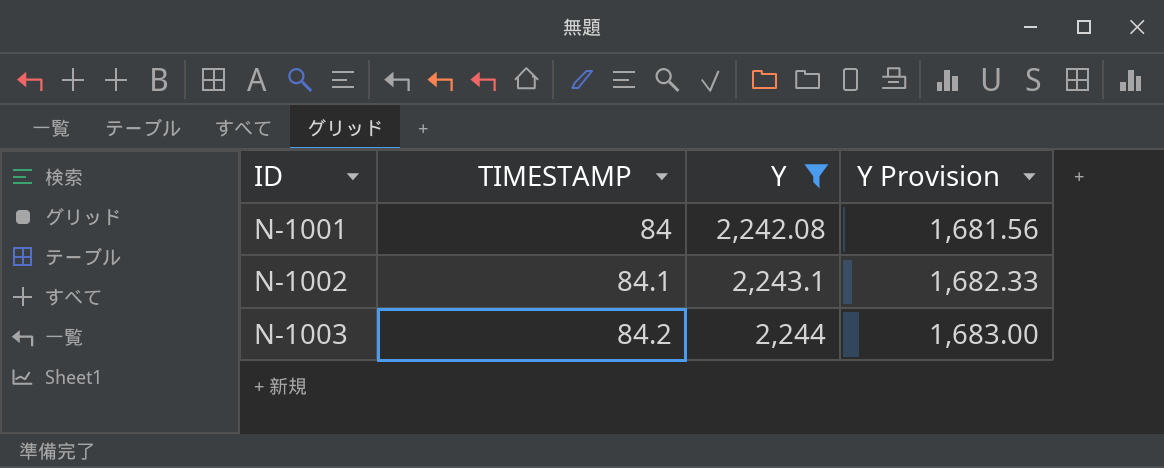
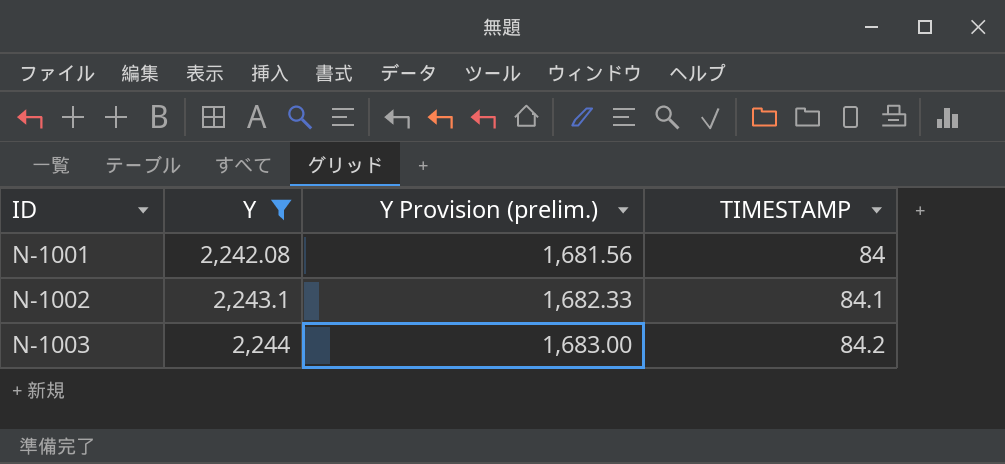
column name: Y Provision -> Y Provision (prelim.)
column TIMESTAMP | position: 2 -> 4

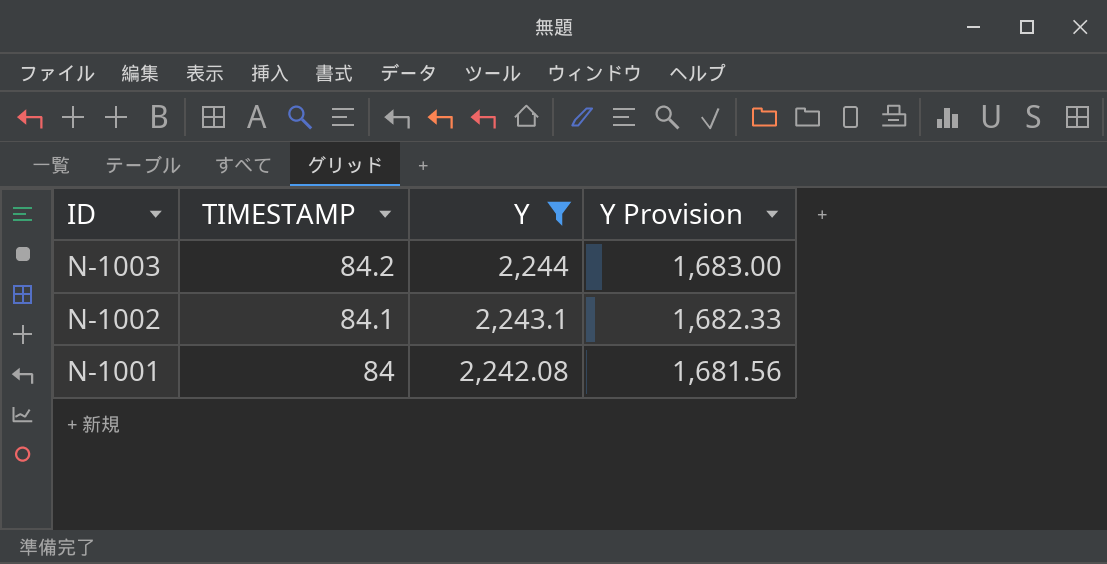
row order: ID ascending -> ID descending
column TIMESTAMP | position: 4 -> 2
column name: Y Provision (prelim.) -> Y Provision

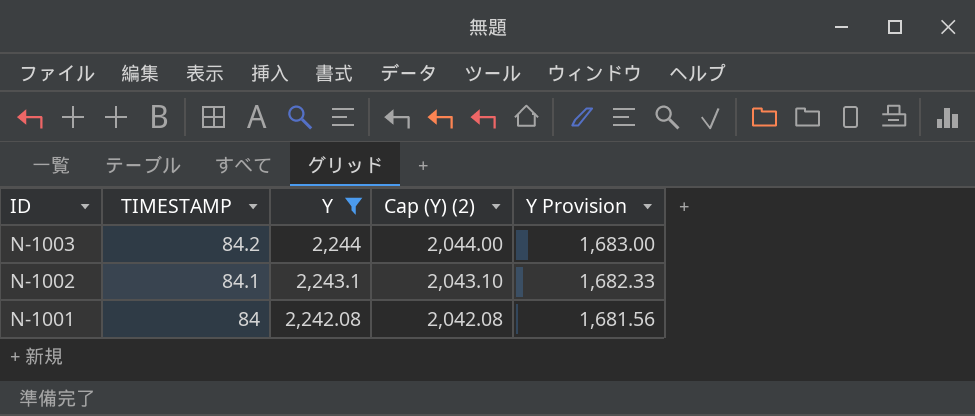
column Cap (Y) (2) | formula: none -> [Y] - 200

